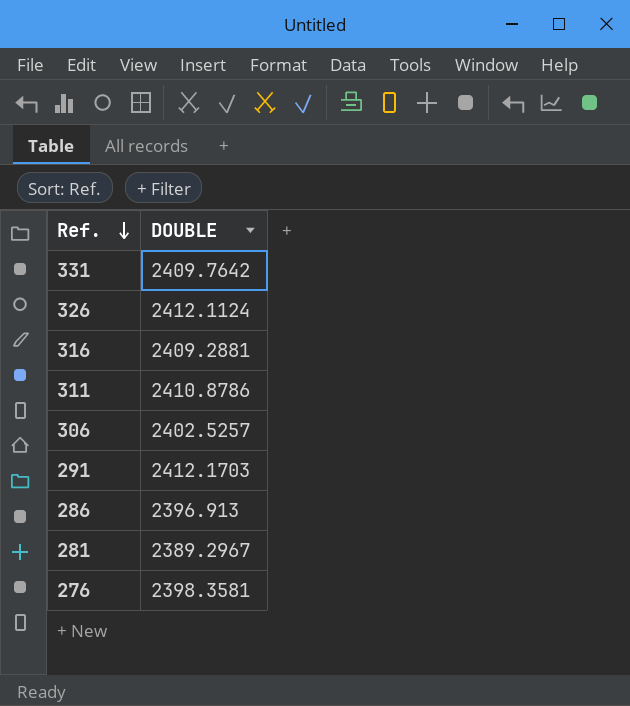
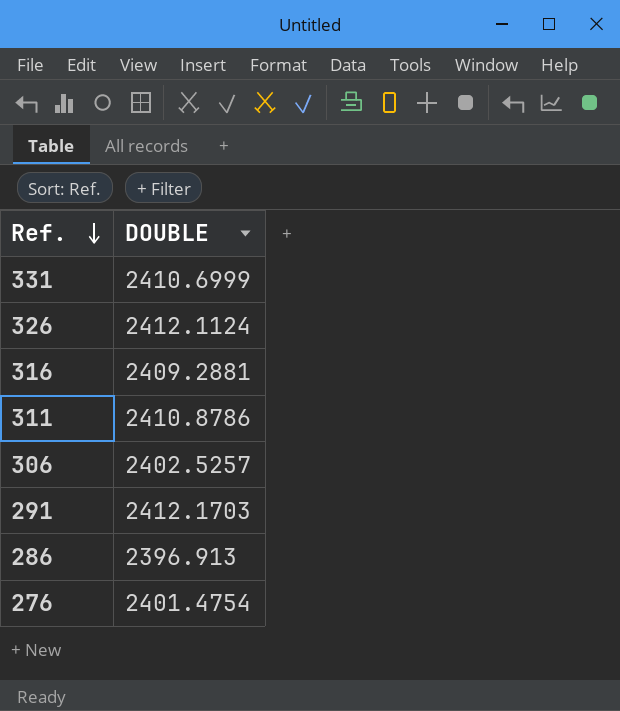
row 281: 2389.2967 -> none
331 | DOUBLE: 2409.7642 -> 2410.6999
276 | DOUBLE: 2398.3581 -> 2401.4754

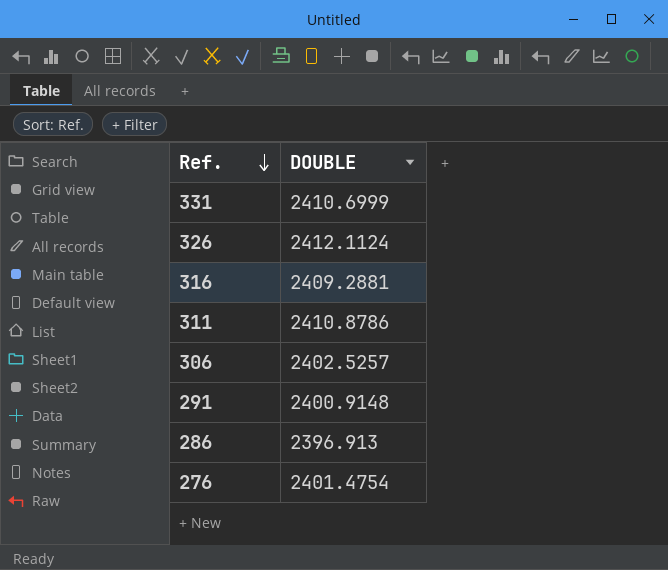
291 | DOUBLE: 2412.1703 -> 2400.9148

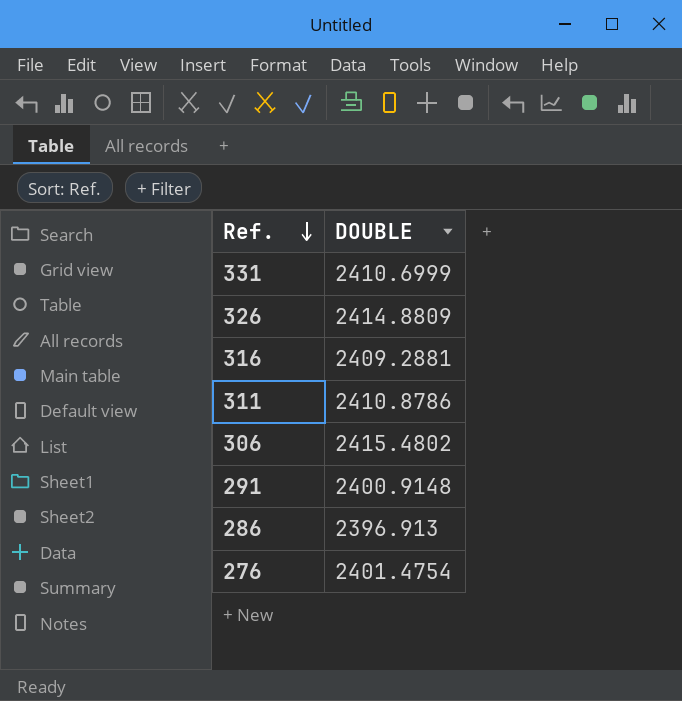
326 | DOUBLE: 2412.1124 -> 2414.8809
306 | DOUBLE: 2402.5257 -> 2415.4802

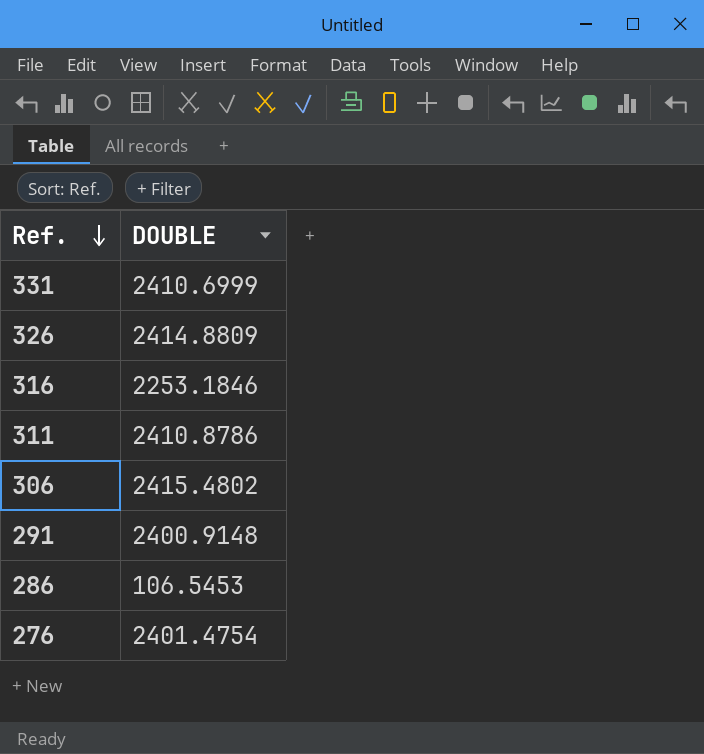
316 | DOUBLE: 2409.2881 -> 2253.1846
286 | DOUBLE: 2396.913 -> 106.5453

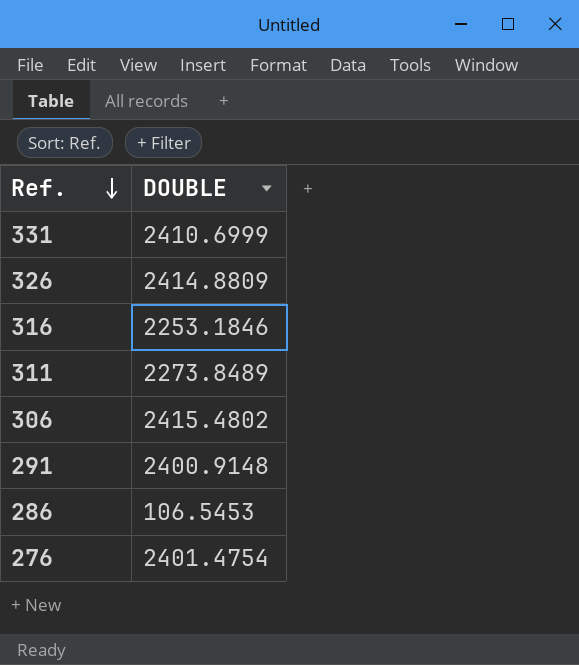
311 | DOUBLE: 2410.8786 -> 2273.8489

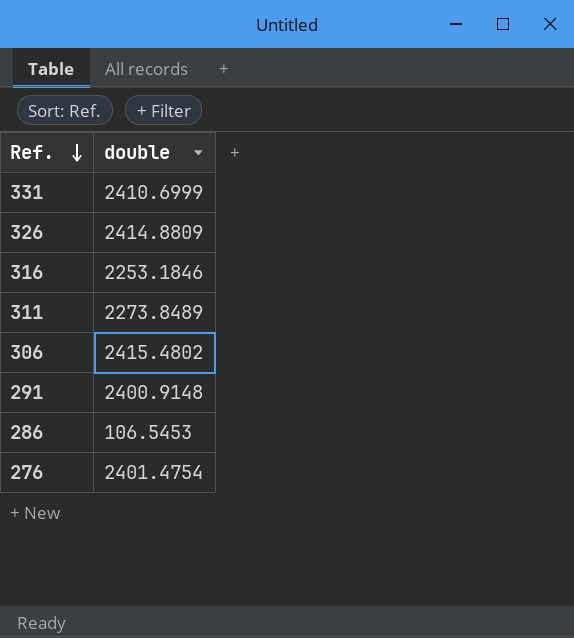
column name: DOUBLE -> double

